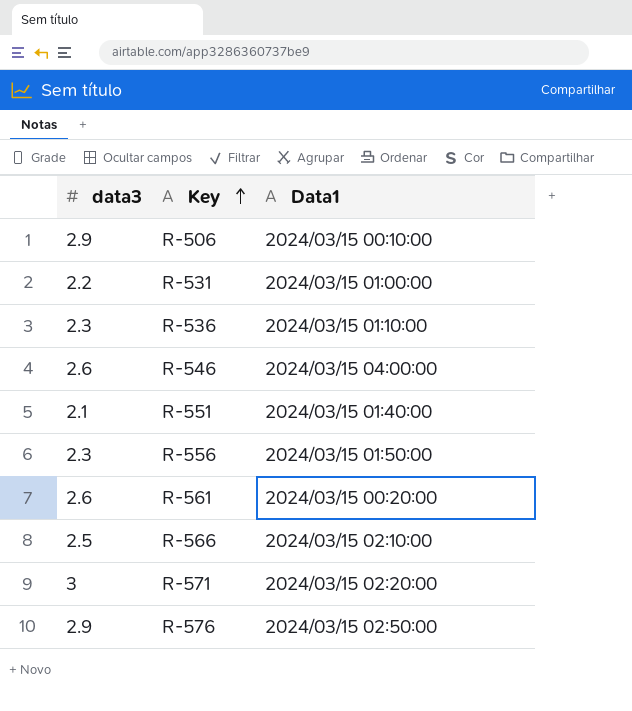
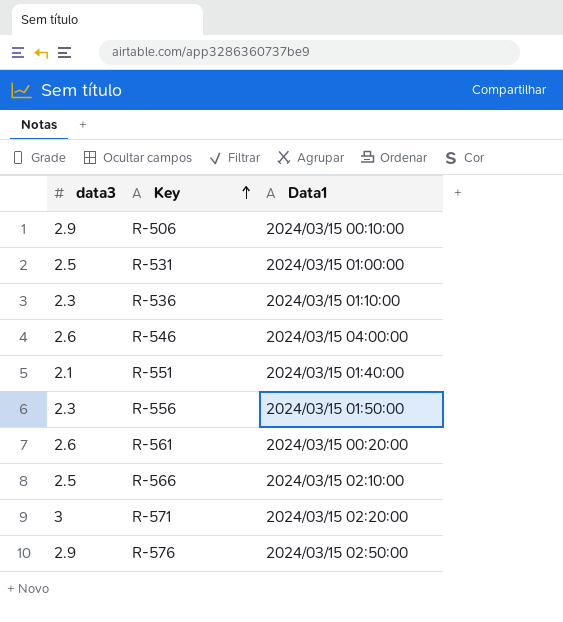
R-531 | data3: 2.2 -> 2.5

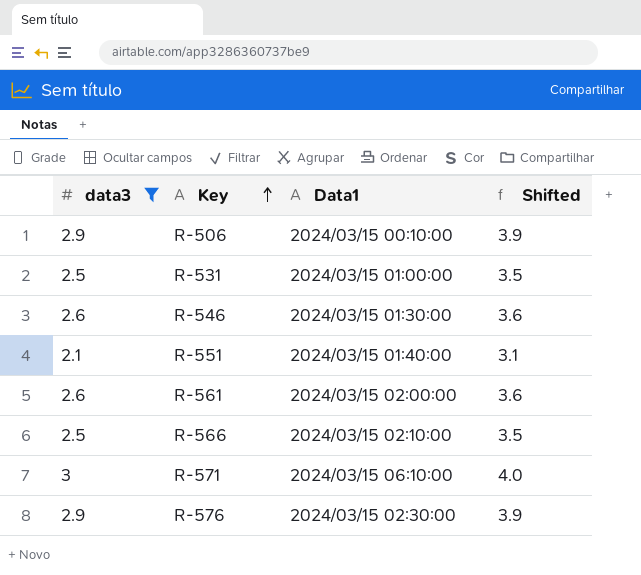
filter: none -> data3 != 2.3
column Shifted | formula: none -> [data3] + 1
R-546 | Data1: 2024/03/15 04:00:00 -> 2024/03/15 01:30:00
R-561 | Data1: 2024/03/15 00:20:00 -> 2024/03/15 02:00:00
R-571 | Data1: 2024/03/15 02:20:00 -> 2024/03/15 06:10:00
R-576 | Data1: 2024/03/15 02:50:00 -> 2024/03/15 02:30:00

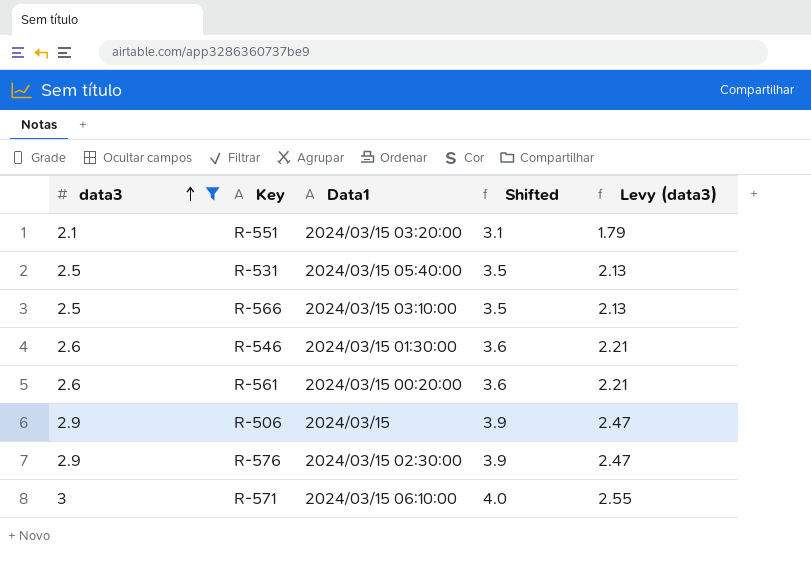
row order: Key ascending -> data3 ascending
column Levy (data3) | formula: none -> [data3] * 0.85
R-551 | Data1: 2024/03/15 01:40:00 -> 2024/03/15 03:20:00
R-531 | Data1: 2024/03/15 01:00:00 -> 2024/03/15 05:40:00
R-566 | Data1: 2024/03/15 02:10:00 -> 2024/03/15 03:10:00
R-561 | Data1: 2024/03/15 02:00:00 -> 2024/03/15 00:20:00
R-506 | Data1: 2024/03/15 00:10:00 -> 2024/03/15

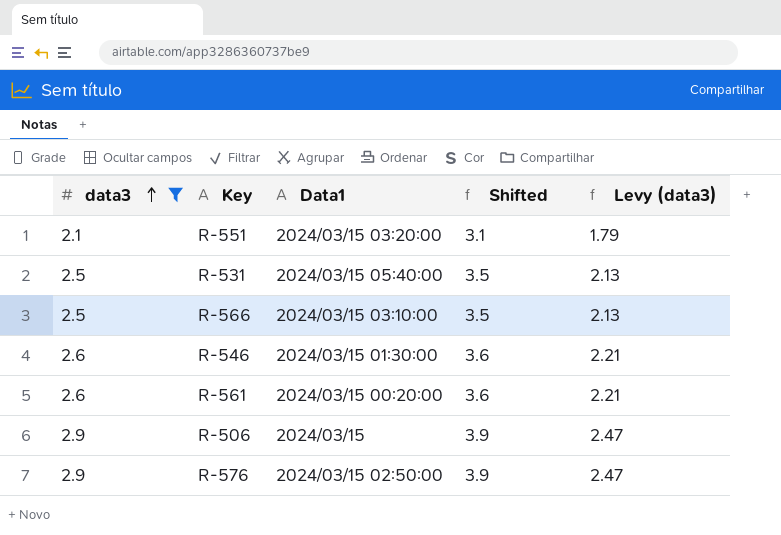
row R-571: 3 | 2024/03/15 06:10:00 | 4.0 | 2.55 -> none
R-576 | Data1: 2024/03/15 02:30:00 -> 2024/03/15 02:50:00

